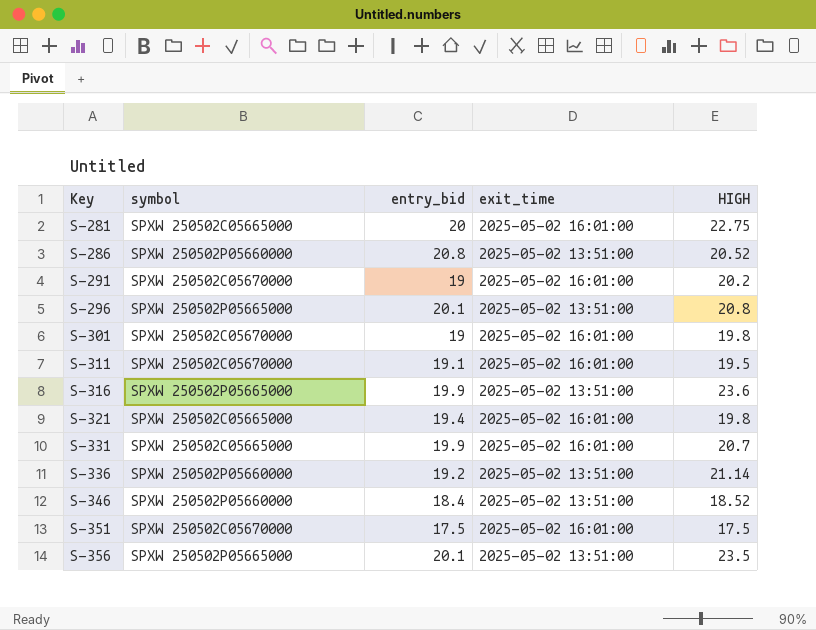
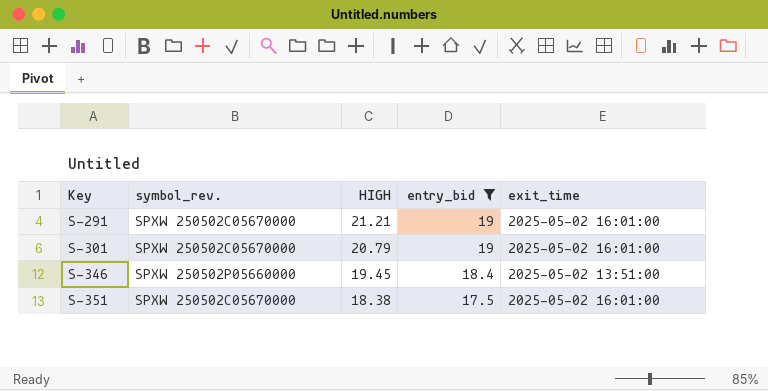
filter: none -> entry_bid <= 19
column name: symbol -> symbol_rev.
column HIGH | position: 5 -> 3
S-291 | HIGH: 20.2 -> 21.21
S-301 | HIGH: 19.8 -> 20.79
S-346 | HIGH: 18.52 -> 19.45
S-351 | HIGH: 17.5 -> 18.38

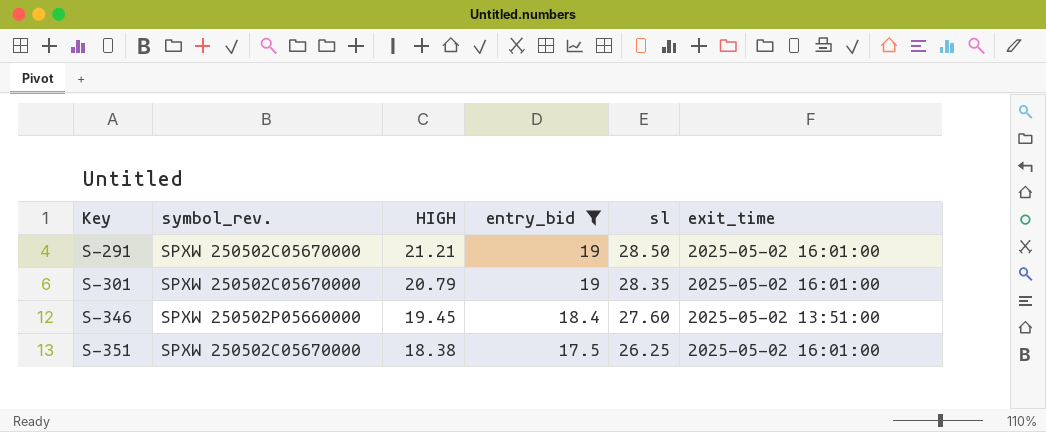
column sl | position: none -> 5

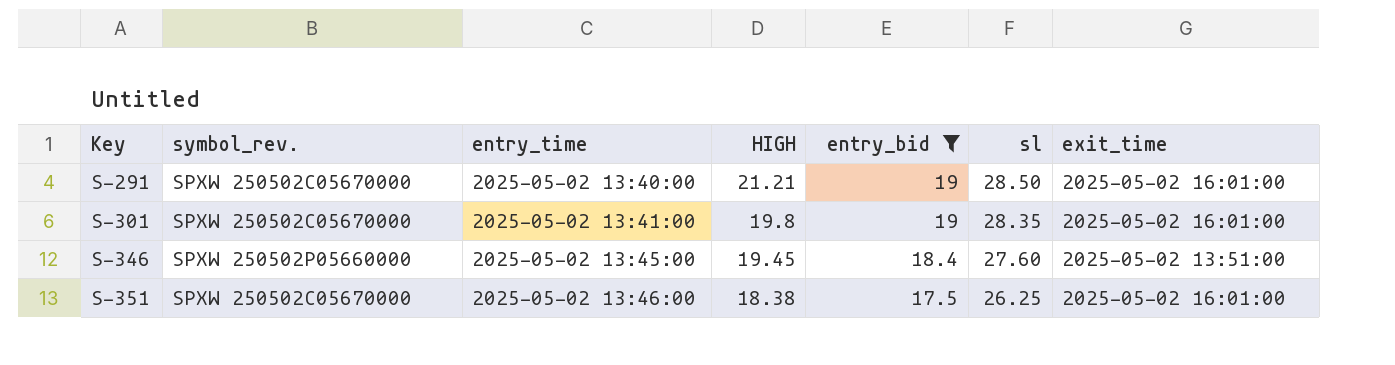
column entry_time | position: none -> 3
S-301 | HIGH: 20.79 -> 19.8

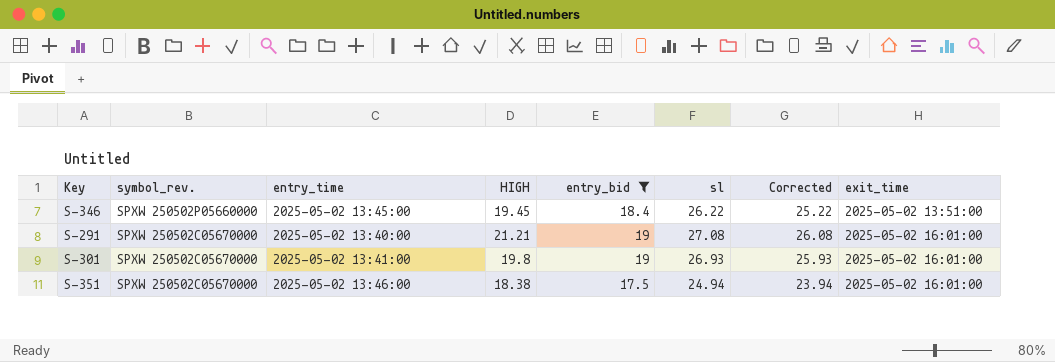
row order: Key ascending -> symbol_rev. descending
column Corrected | formula: none -> [sl] - 1
S-346 | sl: 27.60 -> 26.22
S-291 | sl: 28.50 -> 27.08
S-301 | sl: 28.35 -> 26.93
S-351 | sl: 26.25 -> 24.94

